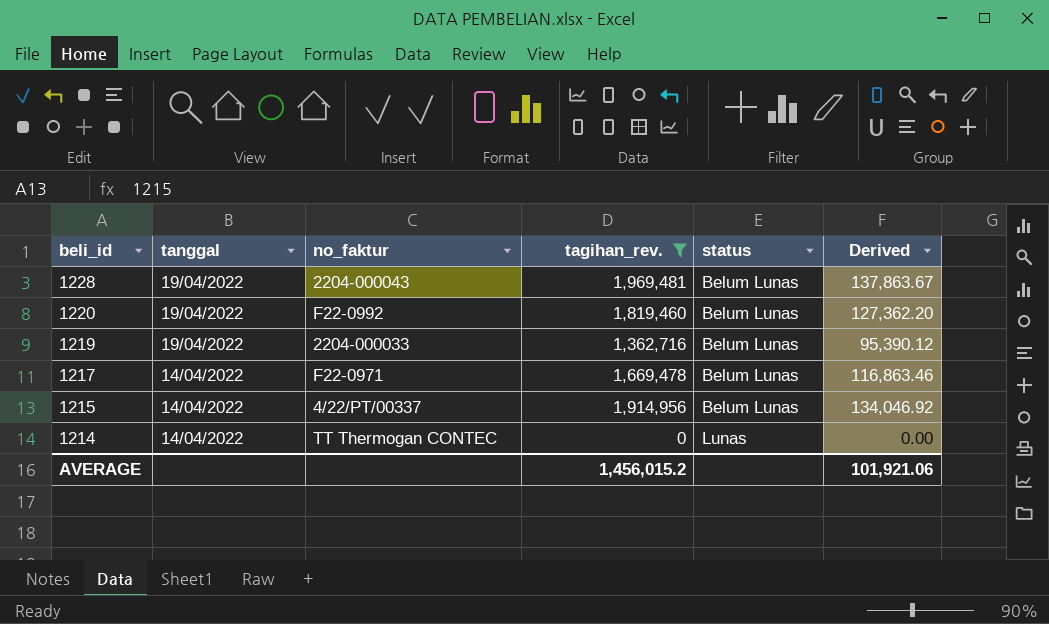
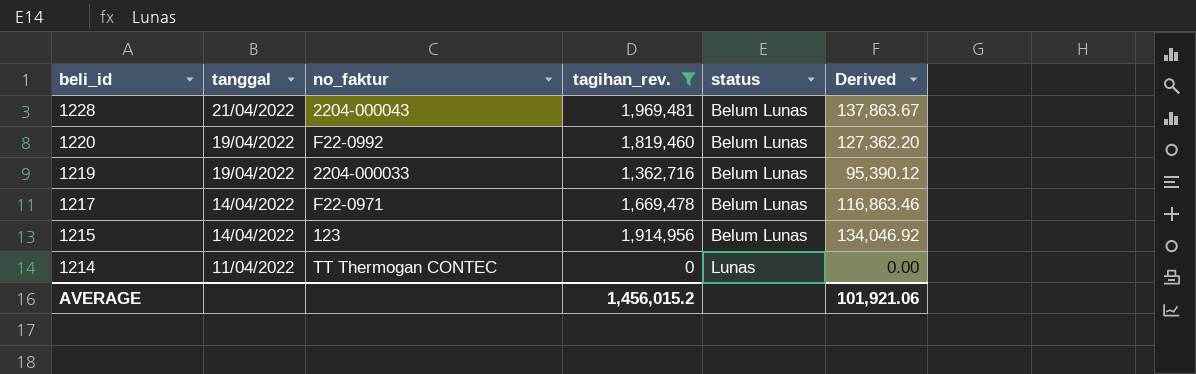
1228 | tanggal: 19/04/2022 -> 21/04/2022
1215 | no_faktur: 4/22/PT/00337 -> 123
1214 | tanggal: 14/04/2022 -> 11/04/2022

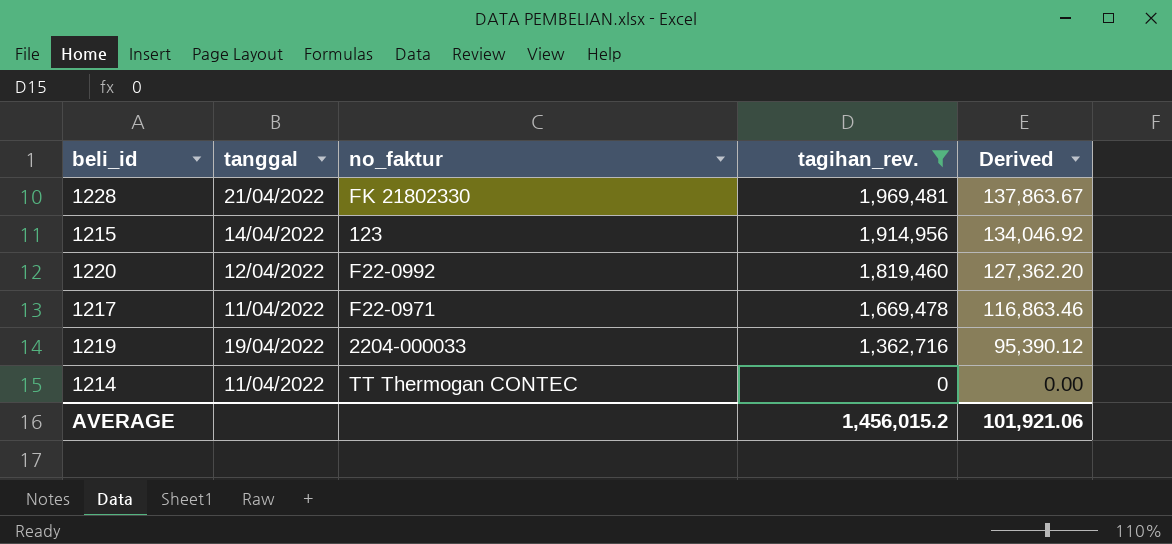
row order: beli_id descending -> tagihan_rev. descending
column status | position: 5 -> none
1228 | no_faktur: 2204-000043 -> FK 21802330
1220 | tanggal: 19/04/2022 -> 12/04/2022
1217 | tanggal: 14/04/2022 -> 11/04/2022

